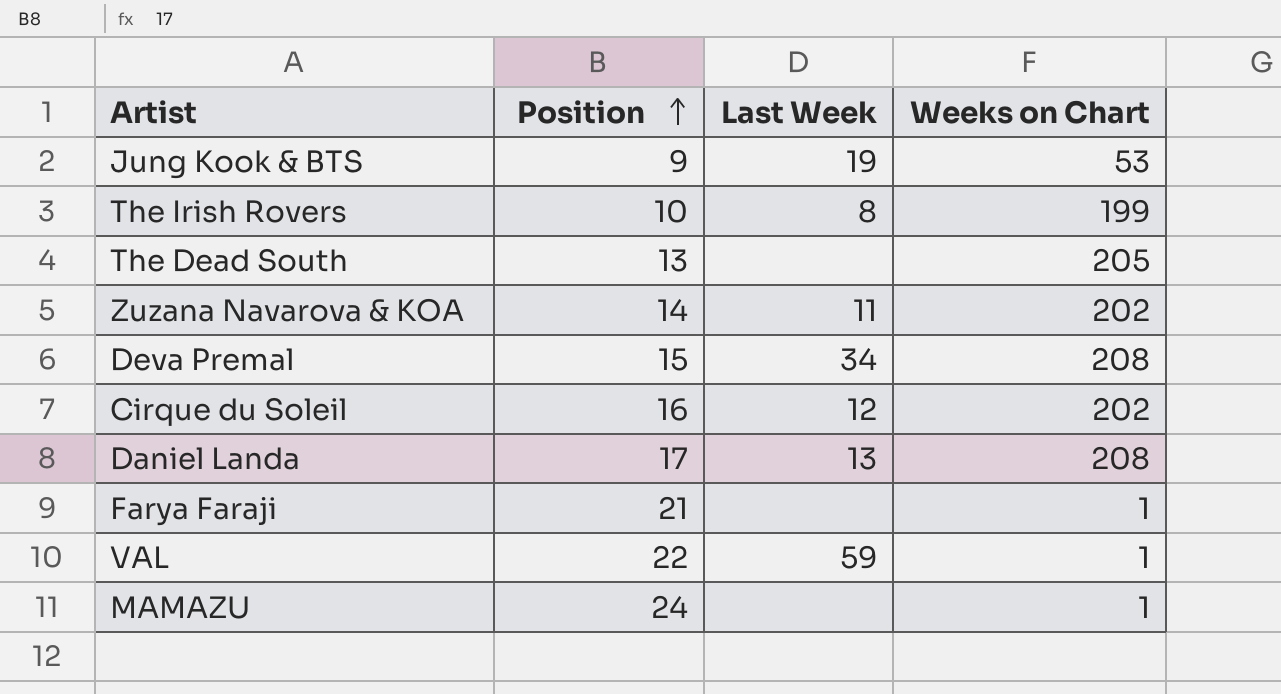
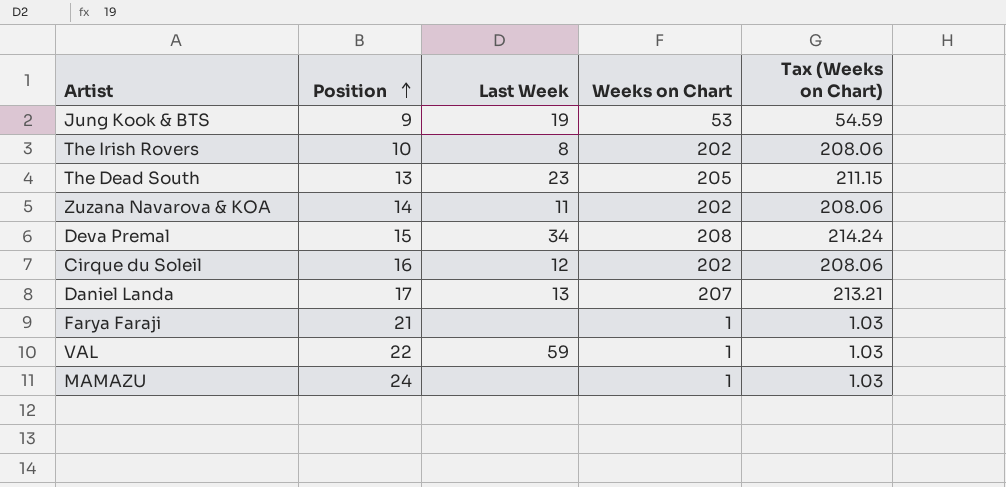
column Tax (Weeks on Chart) | formula: none -> [Weeks on Chart] * 1.03
The Irish Rovers | Weeks on Chart: 199 -> 202
The Dead South | Last Week: none -> 23
Daniel Landa | Weeks on Chart: 208 -> 207

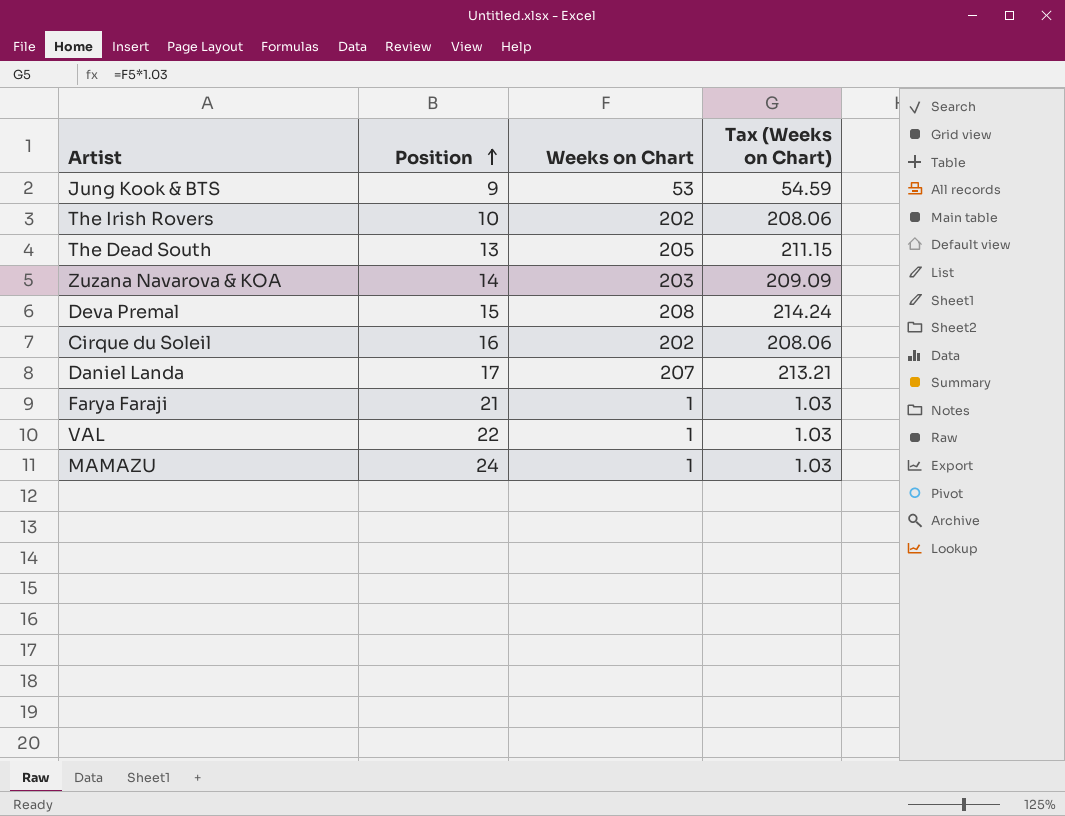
column Last Week | position: 3 -> none
Zuzana Navarova & KOA | Weeks on Chart: 202 -> 203
Zuzana Navarova & KOA | Tax (Weeks on Chart): 208.06 -> 209.09

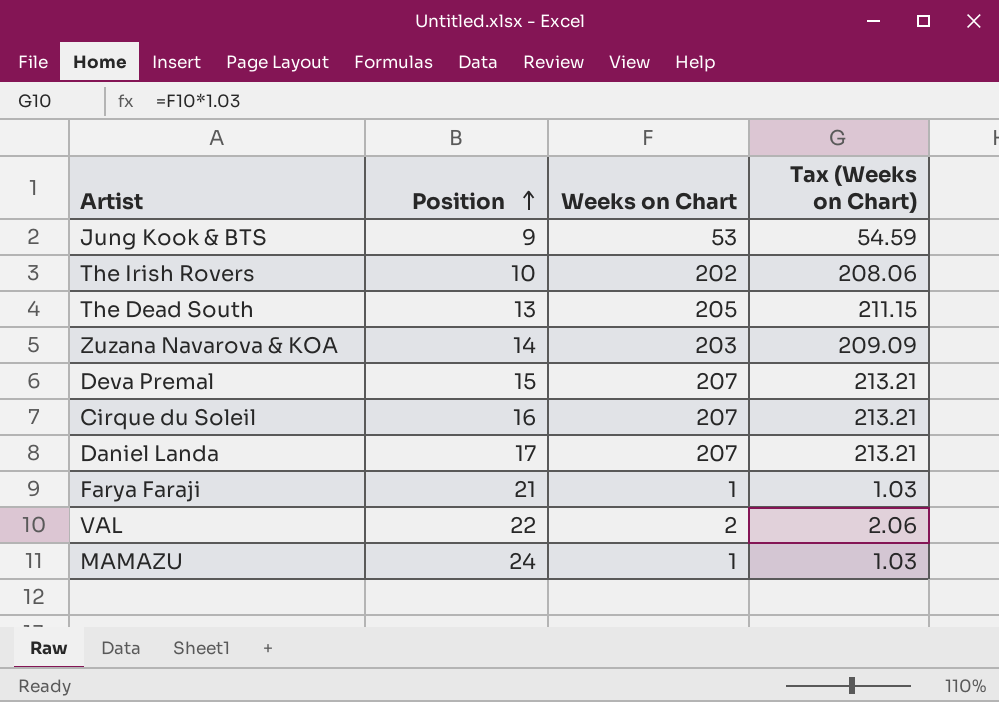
Deva Premal | Weeks on Chart: 208 -> 207
Deva Premal | Tax (Weeks on Chart): 214.24 -> 213.21
Cirque du Soleil | Weeks on Chart: 202 -> 207
Cirque du Soleil | Tax (Weeks on Chart): 208.06 -> 213.21
VAL | Weeks on Chart: 1 -> 2
VAL | Tax (Weeks on Chart): 1.03 -> 2.06

